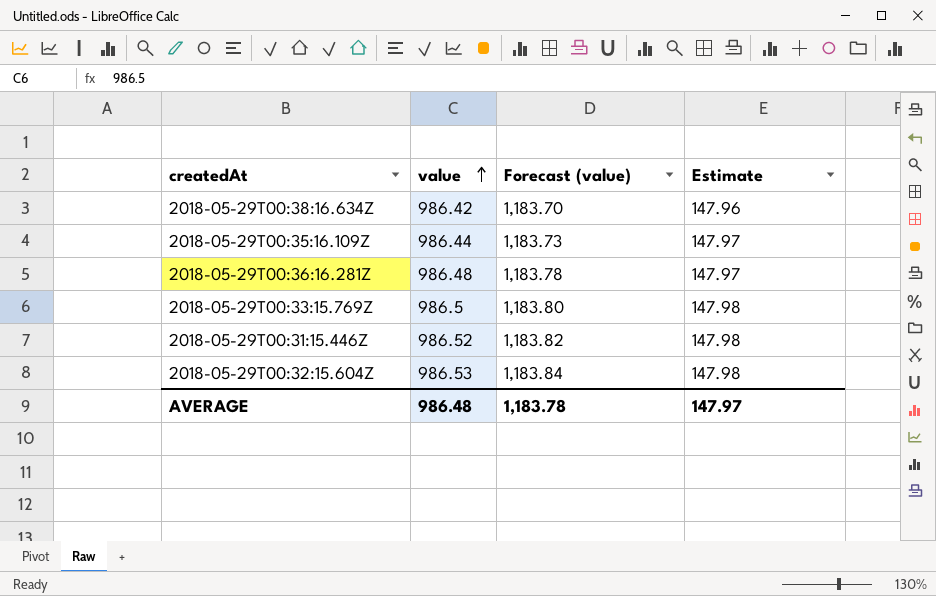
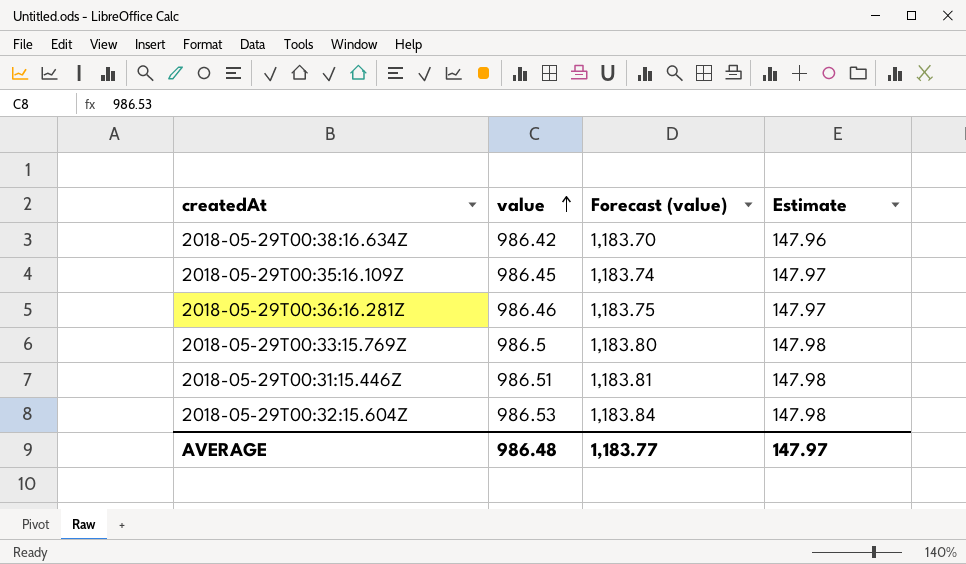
2018-05-29T00:35:16.109Z | value: 986.44 -> 986.45
2018-05-29T00:35:16.109Z | Forecast (value): 1,183.73 -> 1,183.74
2018-05-29T00:36:16.281Z | value: 986.48 -> 986.46
2018-05-29T00:36:16.281Z | Forecast (value): 1,183.78 -> 1,183.75
2018-05-29T00:31:15.446Z | value: 986.52 -> 986.51
2018-05-29T00:31:15.446Z | Forecast (value): 1,183.82 -> 1,183.81
AVERAGE | Forecast (value): 1,183.78 -> 1,183.77

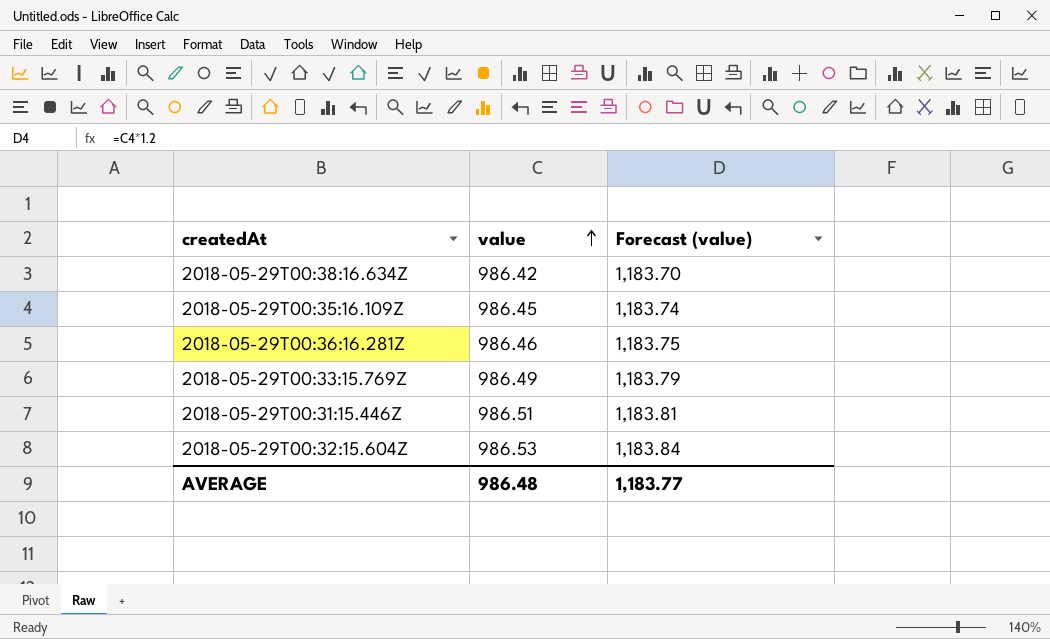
column Estimate | formula: [value] * 0.15 -> none
2018-05-29T00:33:15.769Z | value: 986.5 -> 986.49
2018-05-29T00:33:15.769Z | Forecast (value): 1,183.80 -> 1,183.79

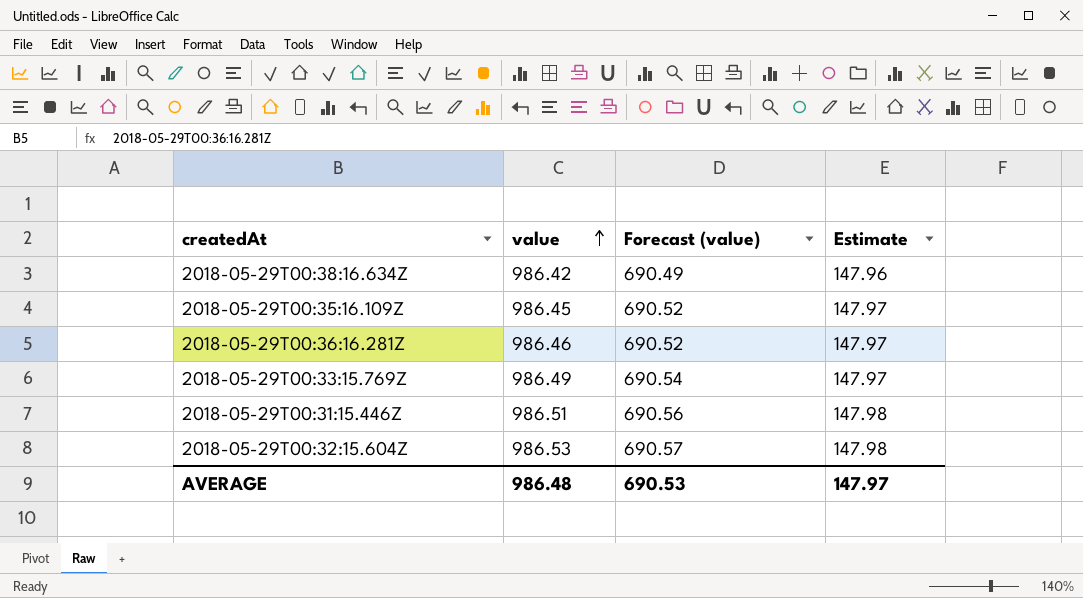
column Forecast (value) | formula: [value] * 1.2 -> [value] * 0.7
column Estimate | formula: none -> [value] * 0.15
AVERAGE | Forecast (value): 1,183.77 -> 690.53

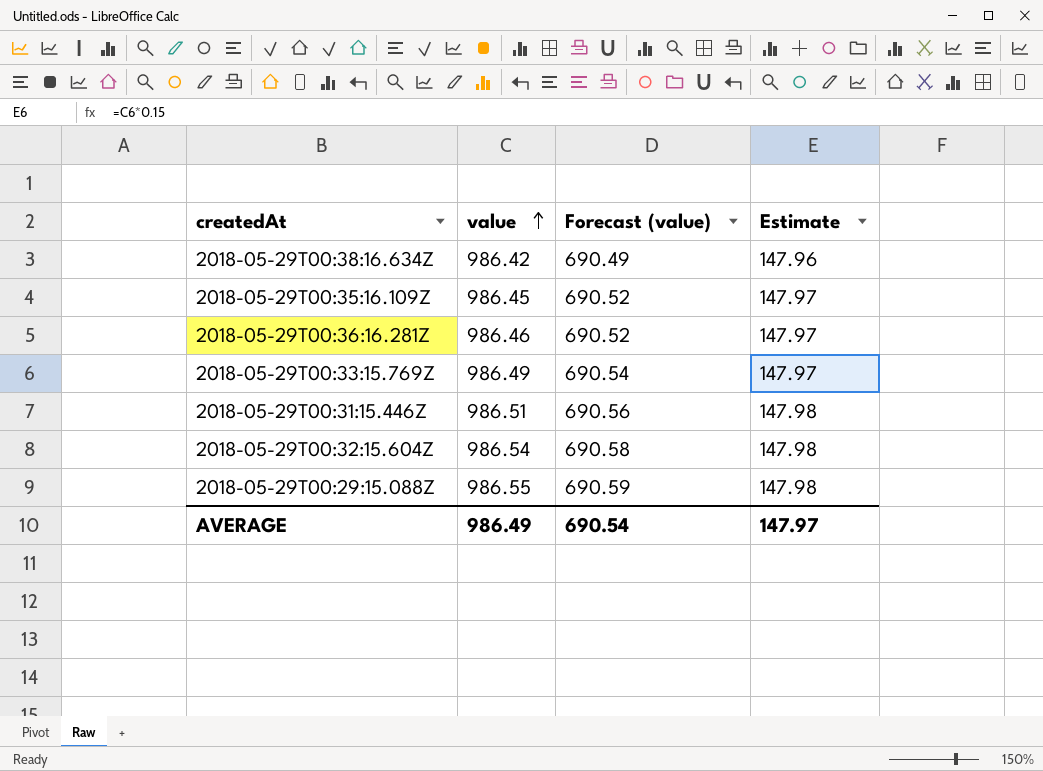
2018-05-29T00:32:15.604Z | value: 986.53 -> 986.54
2018-05-29T00:32:15.604Z | Forecast (value): 690.57 -> 690.58
row 2018-05-29T00:29:15.088Z: none -> 986.55 | 690.59 | 147.98
AVERAGE | value: 986.48 -> 986.49
AVERAGE | Forecast (value): 690.53 -> 690.54

